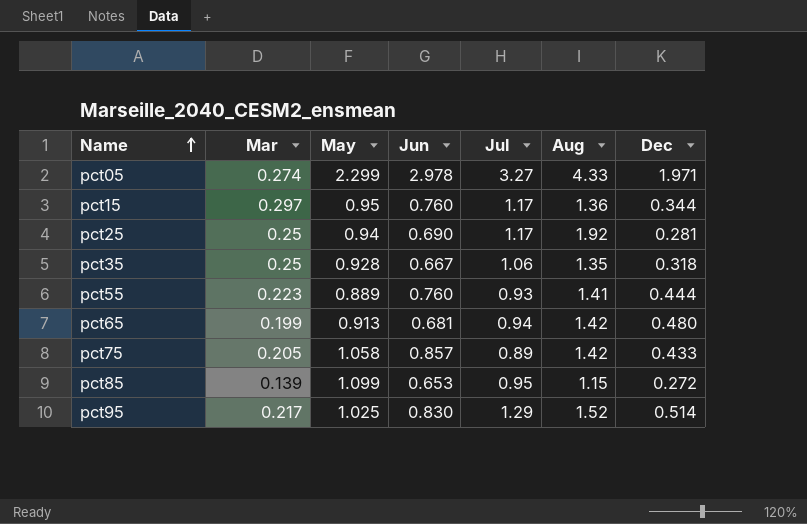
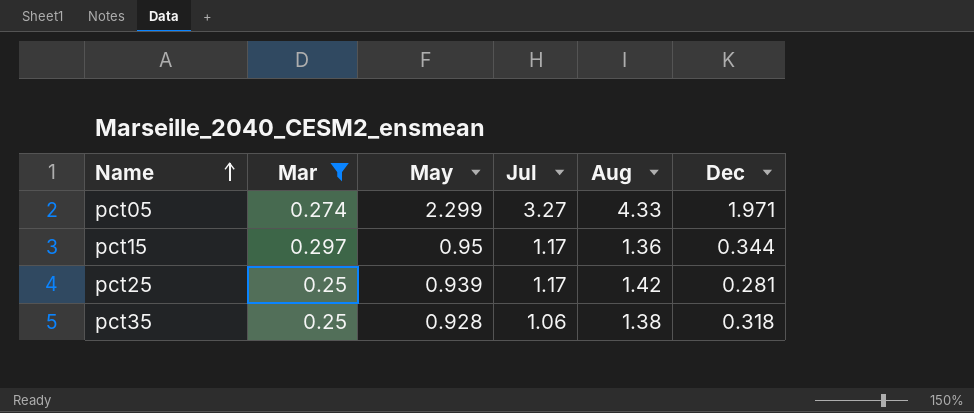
filter: none -> Mar >= 0.25
column Jun | position: 4 -> none
pct25 | May: 0.94 -> 0.939
pct25 | Aug: 1.92 -> 1.42
pct35 | Aug: 1.35 -> 1.38

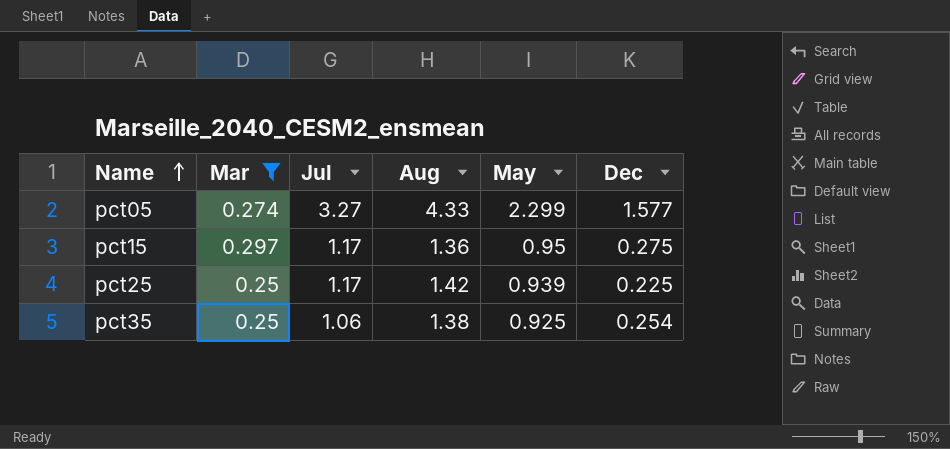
column May | position: 3 -> 5
pct05 | Dec: 1.971 -> 1.577
pct15 | Dec: 0.344 -> 0.275
pct25 | Dec: 0.281 -> 0.225
pct35 | May: 0.928 -> 0.925
pct35 | Dec: 0.318 -> 0.254

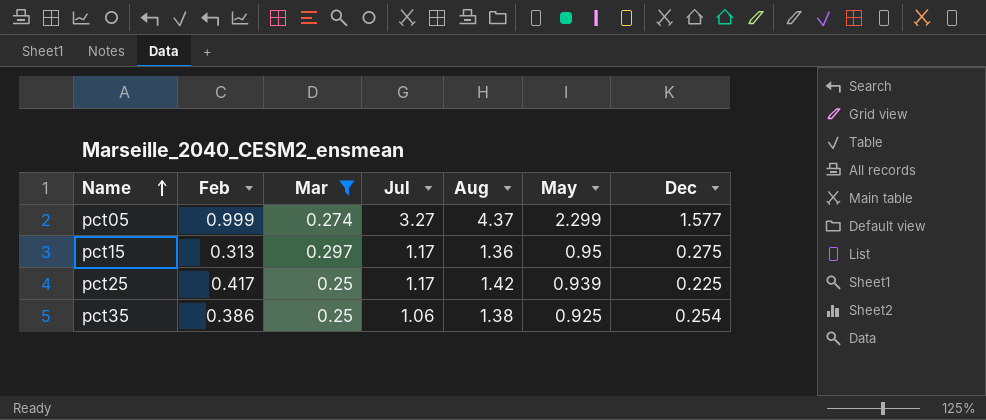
column Feb | position: none -> 2
pct05 | Aug: 4.33 -> 4.37

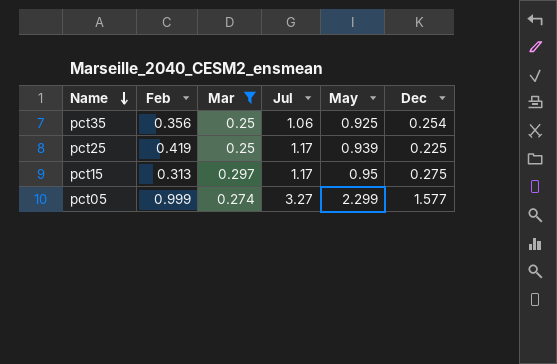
row order: Name ascending -> Name descending
column Aug | position: 5 -> none
pct35 | Feb: 0.386 -> 0.356
pct25 | Feb: 0.417 -> 0.419

